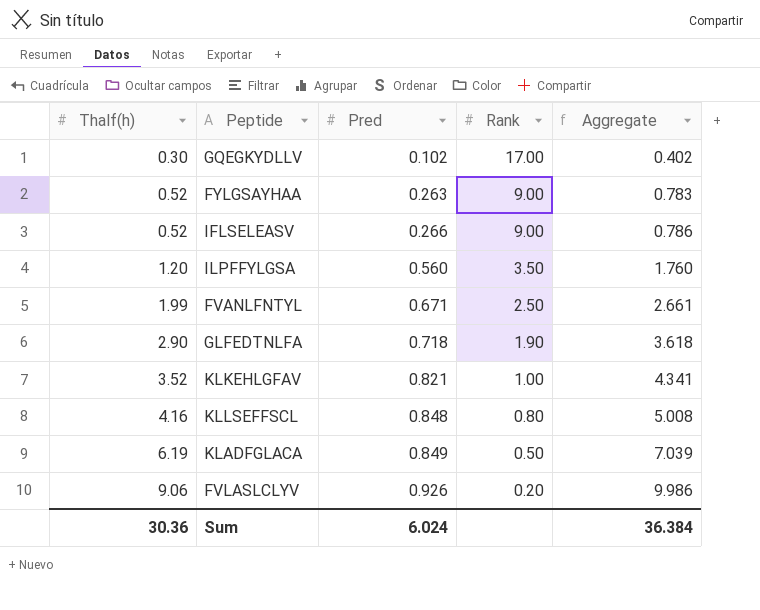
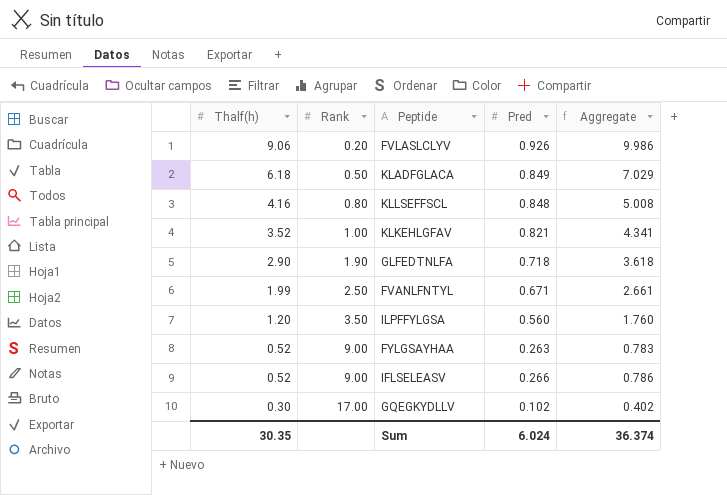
row order: Thalf(h) ascending -> Thalf(h) descending
column Rank | position: 4 -> 2
KLADFGLACA | Thalf(h): 6.19 -> 6.18
KLADFGLACA | Aggregate: 7.039 -> 7.029
Sum | Thalf(h): 30.36 -> 30.35
Sum | Aggregate: 36.384 -> 36.374

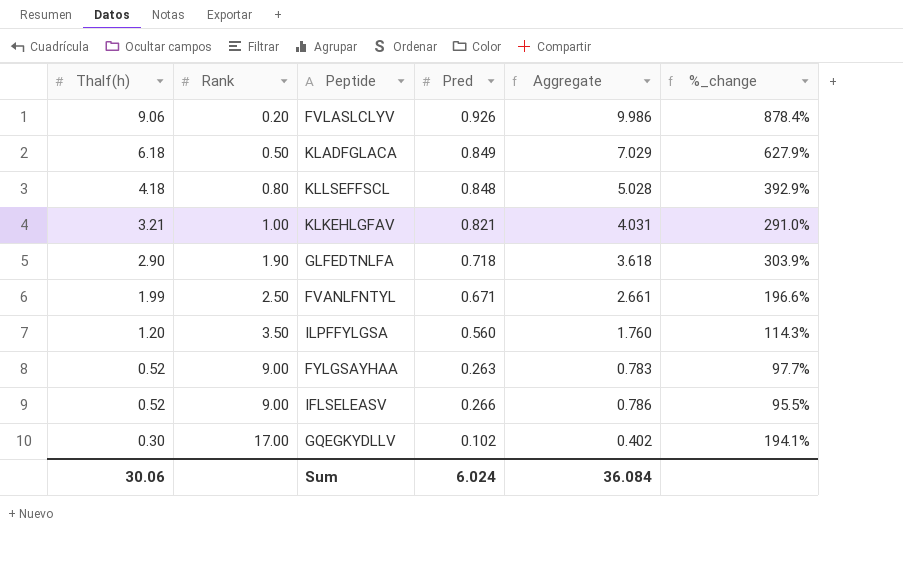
column %_change | formula: none -> ([Thalf(h)] - [Pred]) / [Pred]
KLLSEFFSCL | Thalf(h): 4.16 -> 4.18
KLLSEFFSCL | Aggregate: 5.008 -> 5.028
KLKEHLGFAV | Thalf(h): 3.52 -> 3.21
KLKEHLGFAV | Aggregate: 4.341 -> 4.031
Sum | Thalf(h): 30.35 -> 30.06
Sum | Aggregate: 36.374 -> 36.084

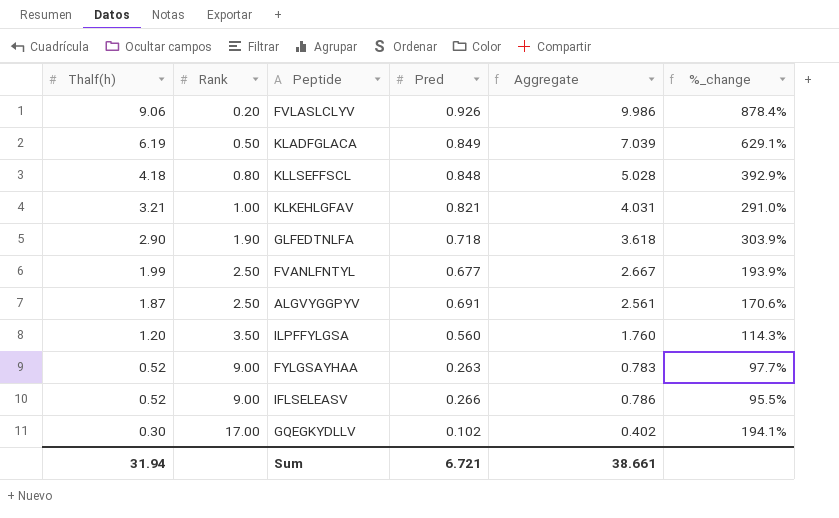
KLADFGLACA | Thalf(h): 6.18 -> 6.19
KLADFGLACA | Aggregate: 7.029 -> 7.039
KLADFGLACA | %_change: 627.9% -> 629.1%
FVANLFNTYL | Pred: 0.671 -> 0.677
FVANLFNTYL | Aggregate: 2.661 -> 2.667
FVANLFNTYL | %_change: 196.6% -> 193.9%
row ALGVYGGPYV: none -> 1.87 | 2.50 | 0.691 | 2.561 | 170.6%
Sum | Thalf(h): 30.06 -> 31.94
Sum | Pred: 6.024 -> 6.721
Sum | Aggregate: 36.084 -> 38.661

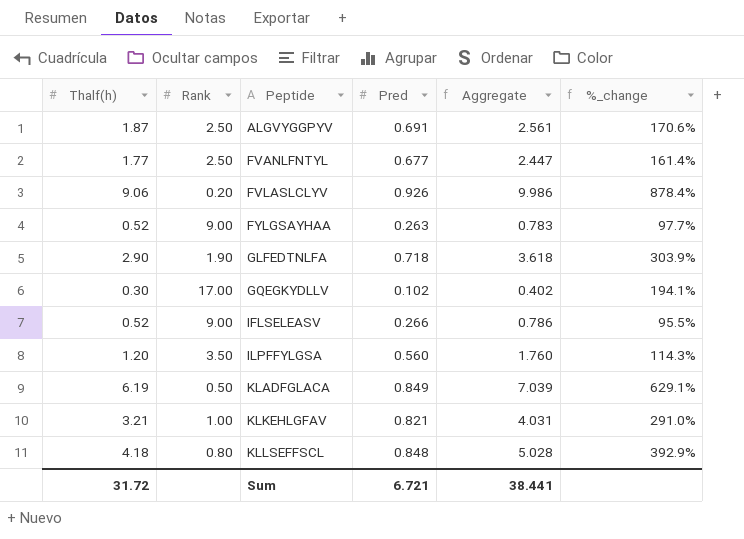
row order: Thalf(h) descending -> Peptide ascending
FVANLFNTYL | Thalf(h): 1.99 -> 1.77
FVANLFNTYL | Aggregate: 2.667 -> 2.447
FVANLFNTYL | %_change: 193.9% -> 161.4%
Sum | Thalf(h): 31.94 -> 31.72
Sum | Aggregate: 38.661 -> 38.441

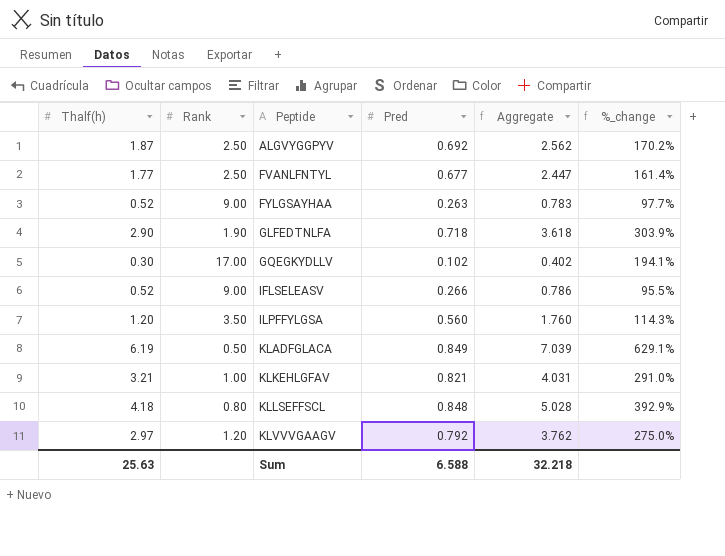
row FVLASLCLYV: 9.06 | 0.20 | 0.926 | 9.986 | 878.4% -> none
ALGVYGGPYV | Pred: 0.691 -> 0.692
ALGVYGGPYV | Aggregate: 2.561 -> 2.562
ALGVYGGPYV | %_change: 170.6% -> 170.2%
row KLVVVGAAGV: none -> 2.97 | 1.20 | 0.792 | 3.762 | 275.0%
Sum | Thalf(h): 31.72 -> 25.63
Sum | Pred: 6.721 -> 6.588
Sum | Aggregate: 38.441 -> 32.218

